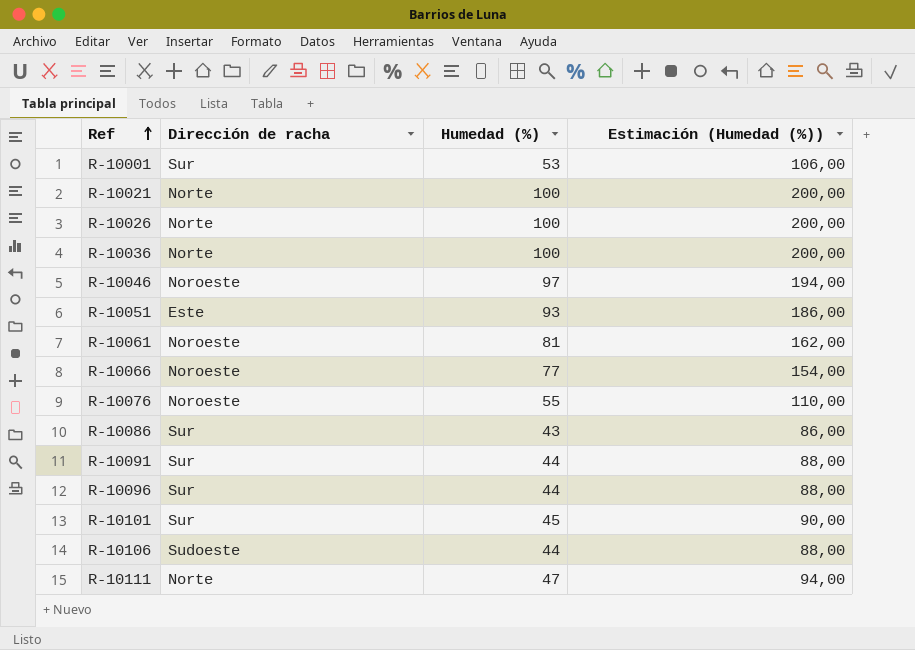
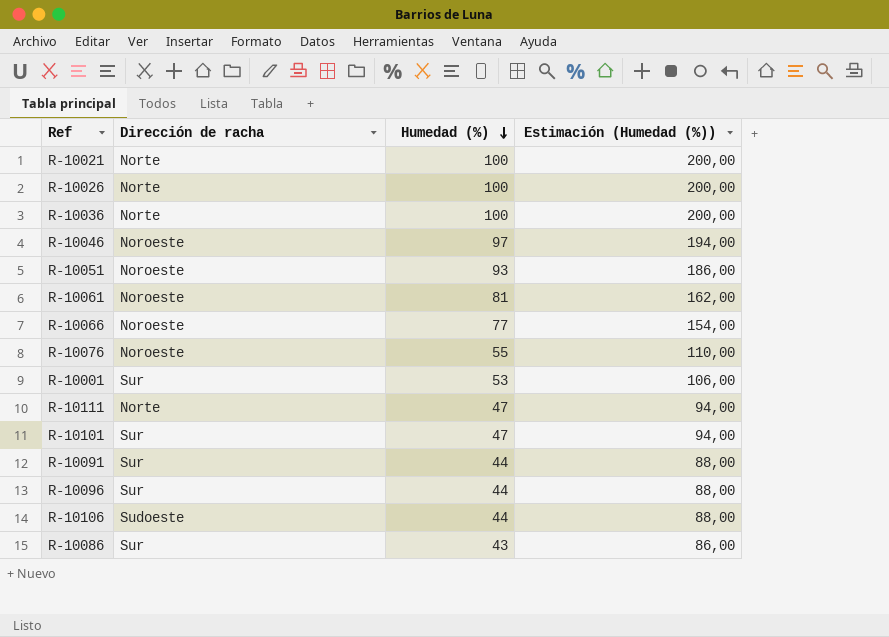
row order: Ref ascending -> Humedad (%) descending
R-10051 | Dirección de racha: Este -> Noroeste
R-10101 | Humedad (%): 45 -> 47
R-10101 | Estimación (Humedad (%)): 90,00 -> 94,00

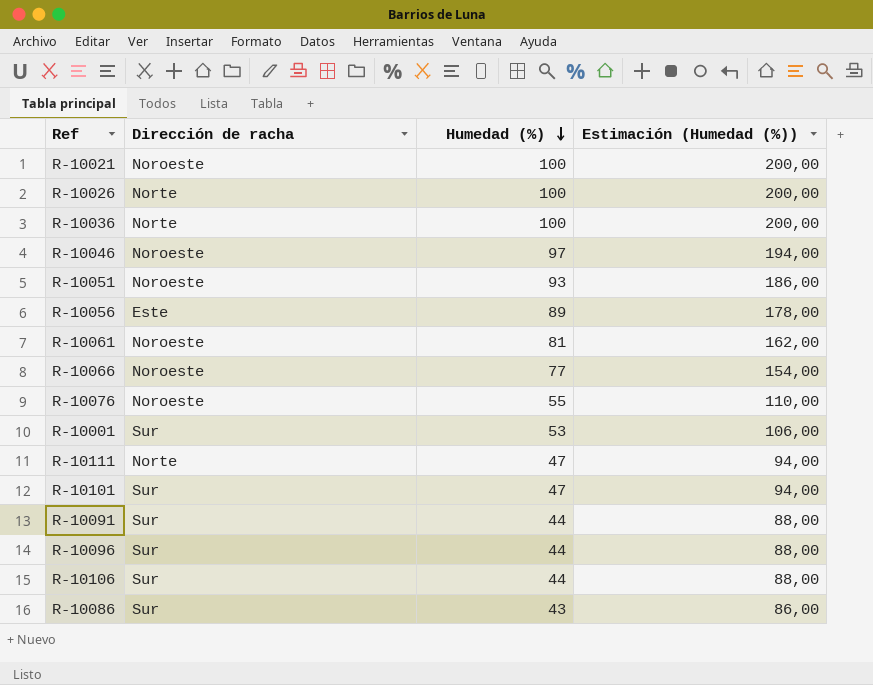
R-10021 | Dirección de racha: Norte -> Noroeste
row R-10056: none -> Este | 89 | 178,00
R-10106 | Dirección de racha: Sudoeste -> Sur

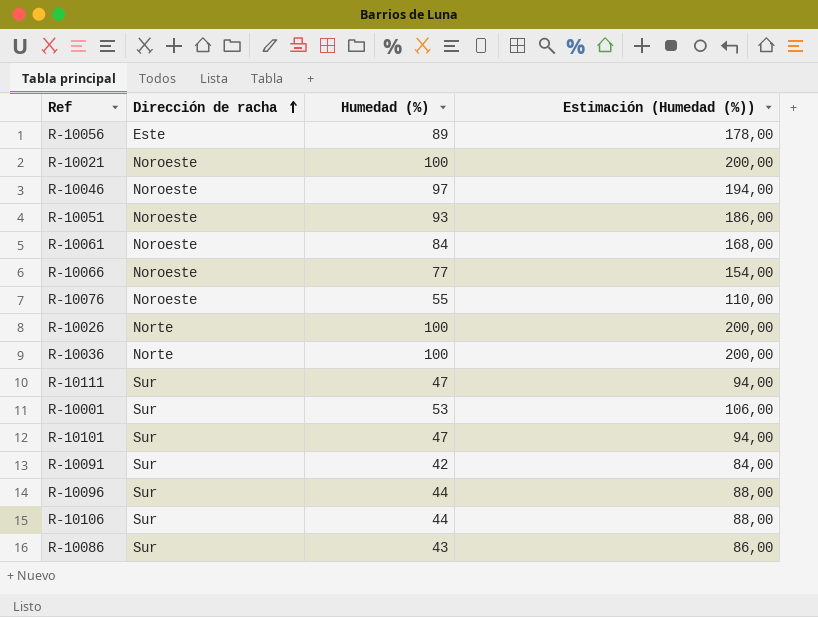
row order: Humedad (%) descending -> Dirección de racha ascending
R-10061 | Humedad (%): 81 -> 84
R-10061 | Estimación (Humedad (%)): 162,00 -> 168,00
R-10111 | Dirección de racha: Norte -> Sur
R-10091 | Humedad (%): 44 -> 42
R-10091 | Estimación (Humedad (%)): 88,00 -> 84,00

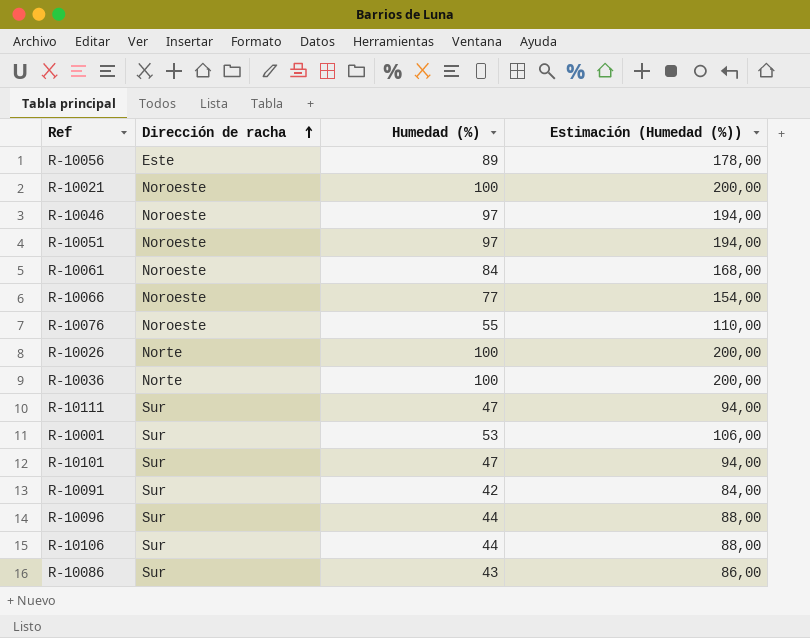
R-10051 | Humedad (%): 93 -> 97
R-10051 | Estimación (Humedad (%)): 186,00 -> 194,00

